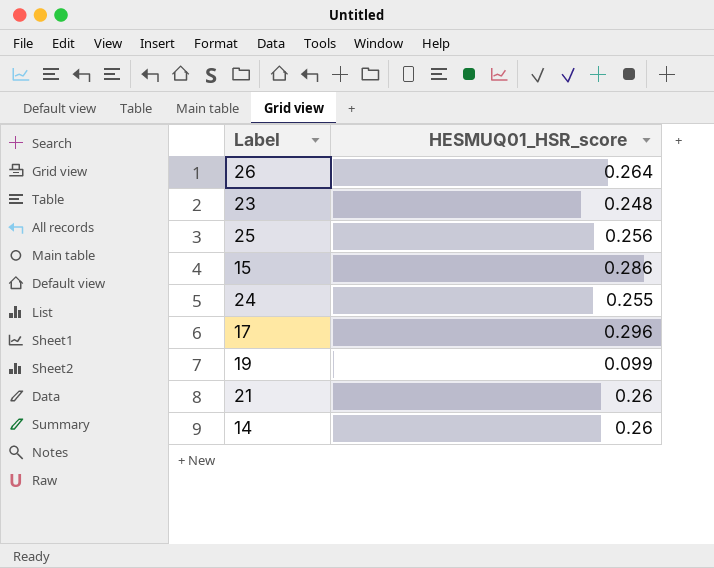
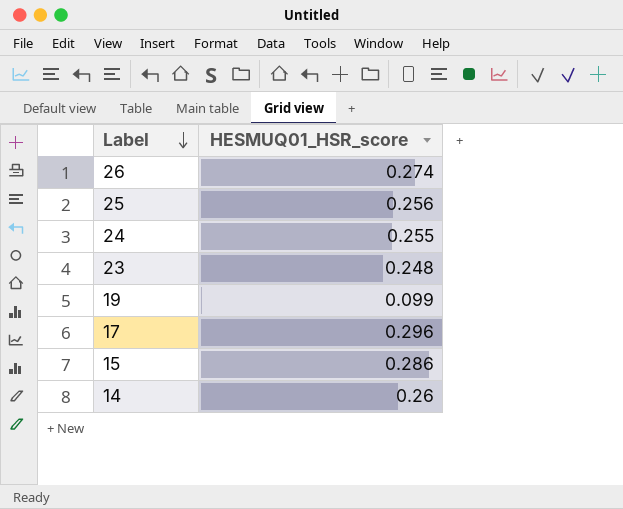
row order: none -> Label descending
row 21: 0.26 -> none
26 | HESMUQ01_HSR_score: 0.264 -> 0.274

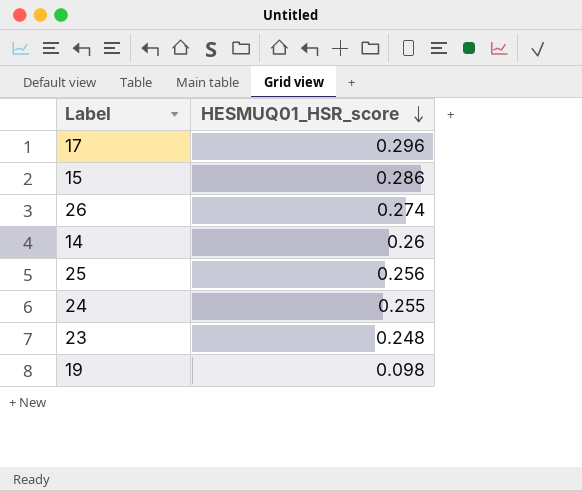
row order: Label descending -> HESMUQ01_HSR_score descending
19 | HESMUQ01_HSR_score: 0.099 -> 0.098

